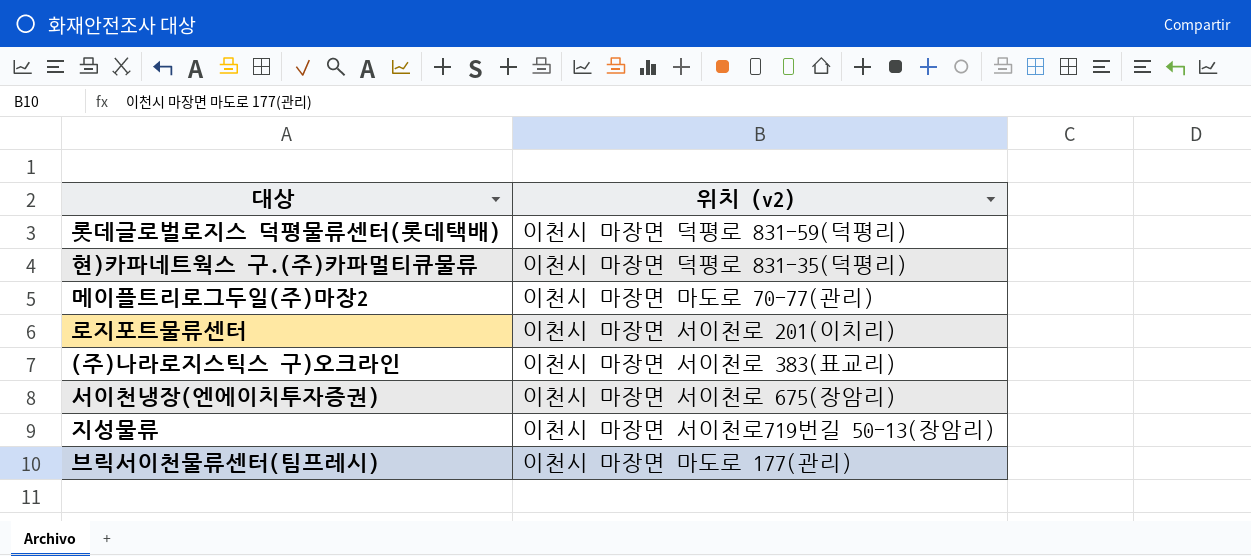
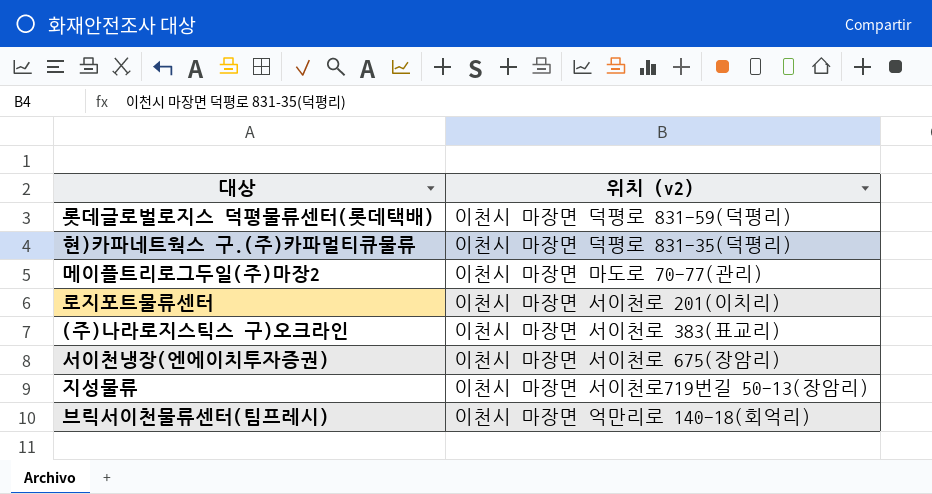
브릭서이천물류센터(팀프레시) | 위치 (v2): 이천시 마장면 마도로 177(관리) -> 이천시 마장면 억만리로 140-18(회억리)

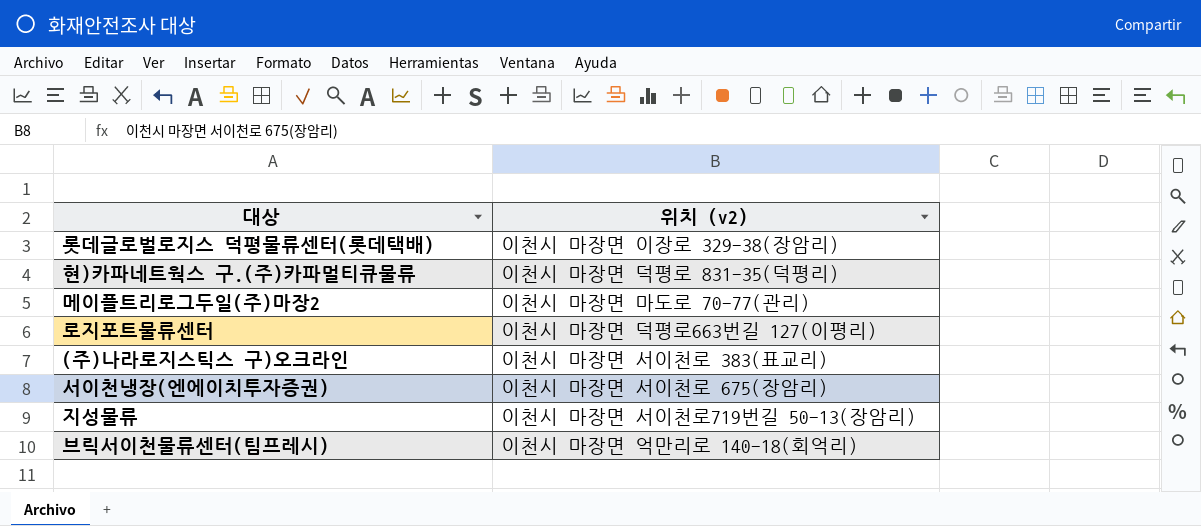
롯데글로벌로지스 덕평물류센터(롯데택배) | 위치 (v2): 이천시 마장면 덕평로 831-59(덕평리) -> 이천시 마장면 이장로 329-38(장암리)
로지포트물류센터 | 위치 (v2): 이천시 마장면 서이천로 201(이치리) -> 이천시 마장면 덕평로663번길 127(이평리)

